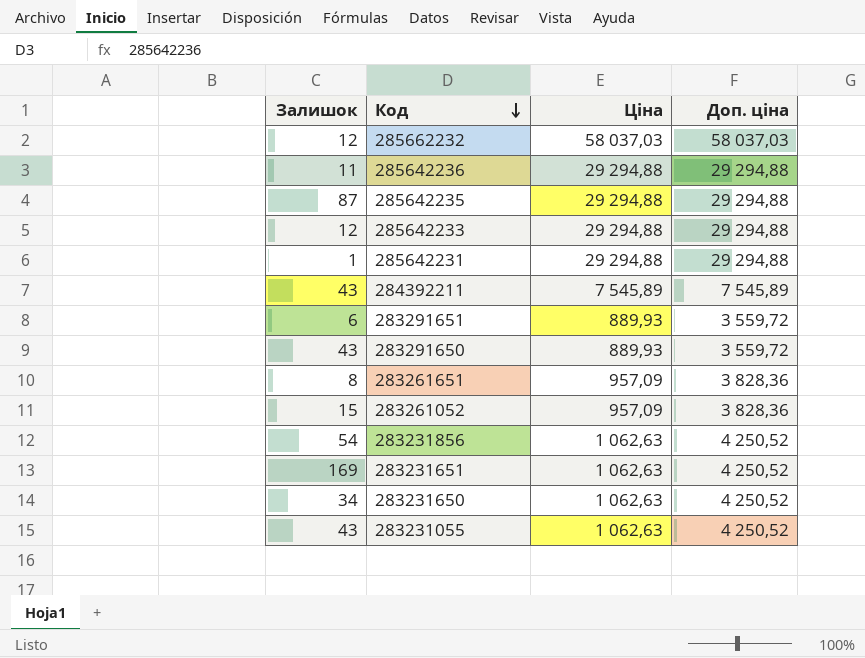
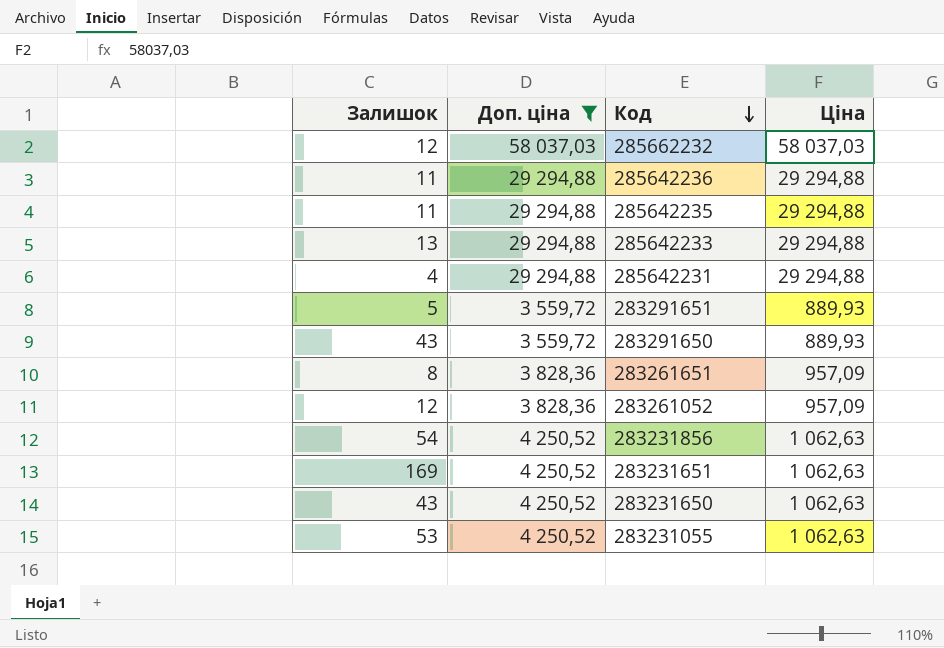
filter: none -> Доп. ціна != 7 545,89
column Доп. ціна | position: 4 -> 2
285642235 | Залишок: 87 -> 11
285642233 | Залишок: 12 -> 13
285642231 | Залишок: 1 -> 4
283291651 | Залишок: 6 -> 5
283261052 | Залишок: 15 -> 12
283231650 | Залишок: 34 -> 43
283231055 | Залишок: 43 -> 53

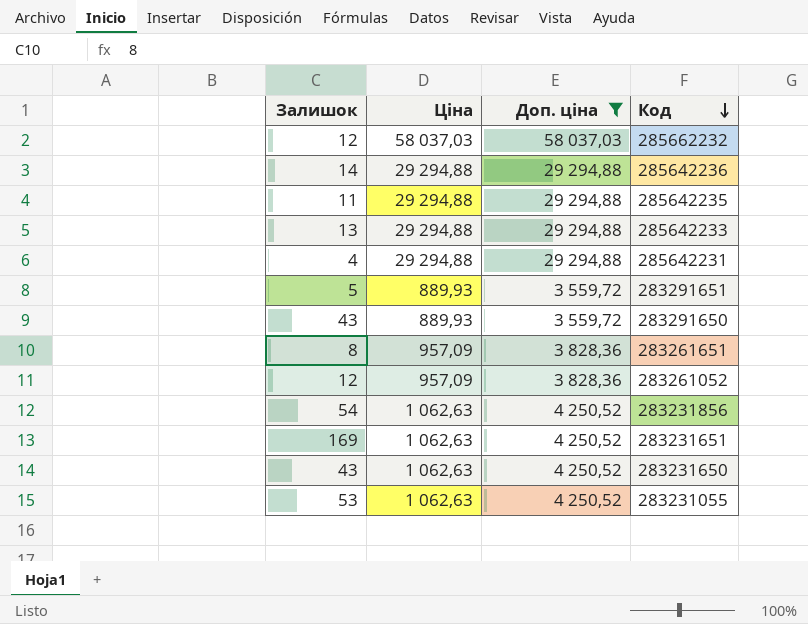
column Ціна | position: 4 -> 2
285642236 | Залишок: 11 -> 14

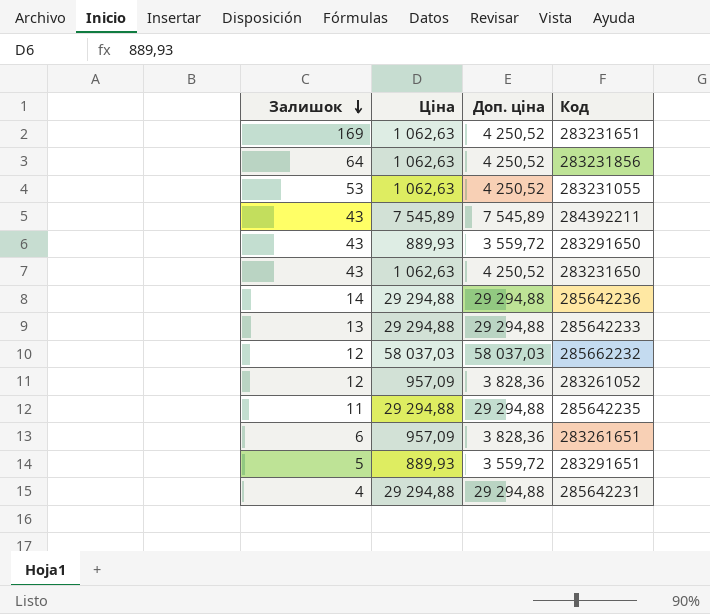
filter: Доп. ціна != 7 545,89 -> none
row order: Код descending -> Залишок descending
283231856 | Залишок: 54 -> 64
283261651 | Залишок: 8 -> 6

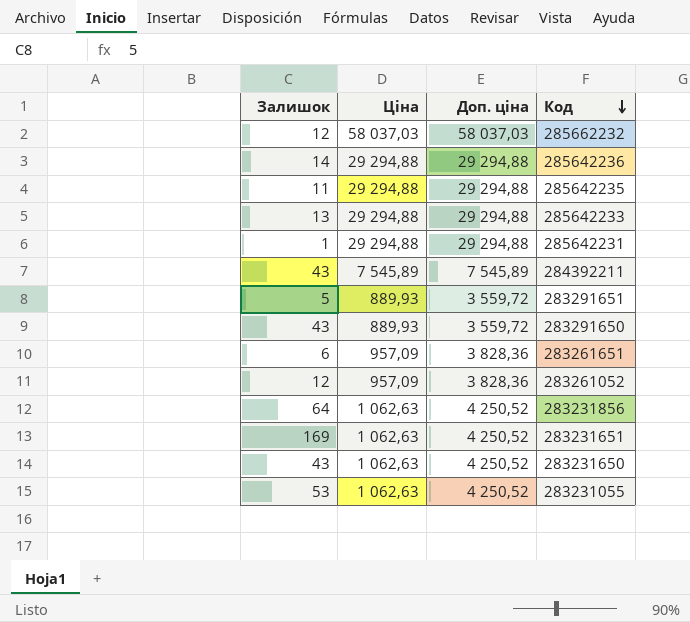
row order: Залишок descending -> Код descending
285642231 | Залишок: 4 -> 1

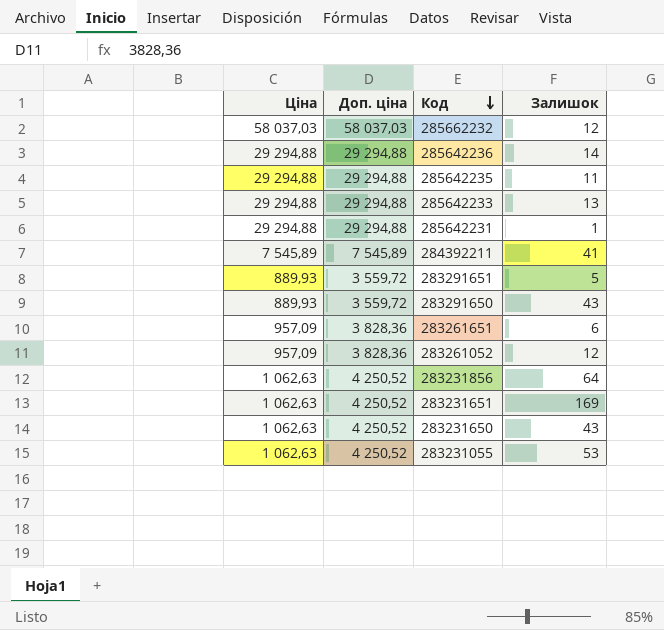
column Залишок | position: 1 -> 4
284392211 | Залишок: 43 -> 41

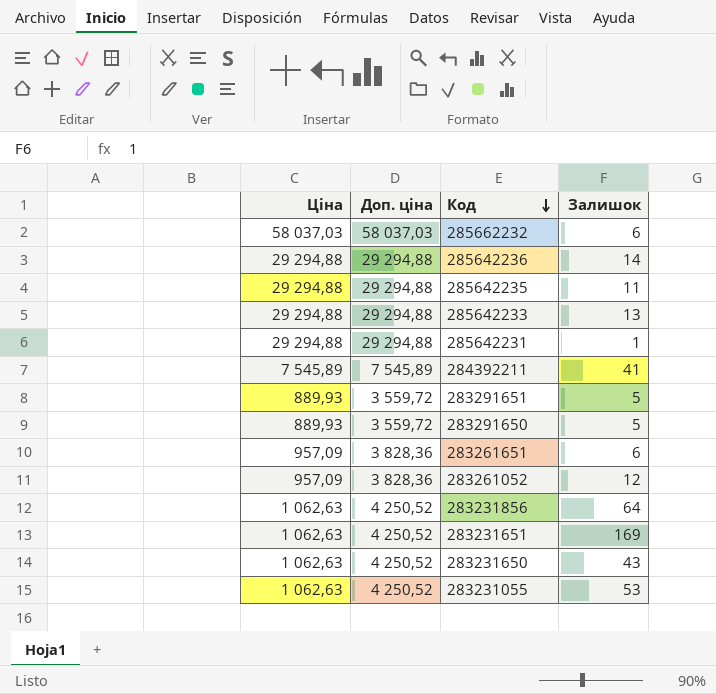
285662232 | Залишок: 12 -> 6
283291650 | Залишок: 43 -> 5

